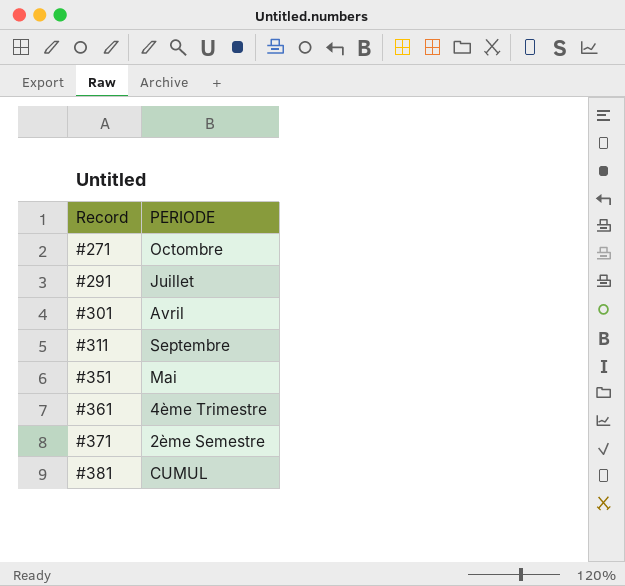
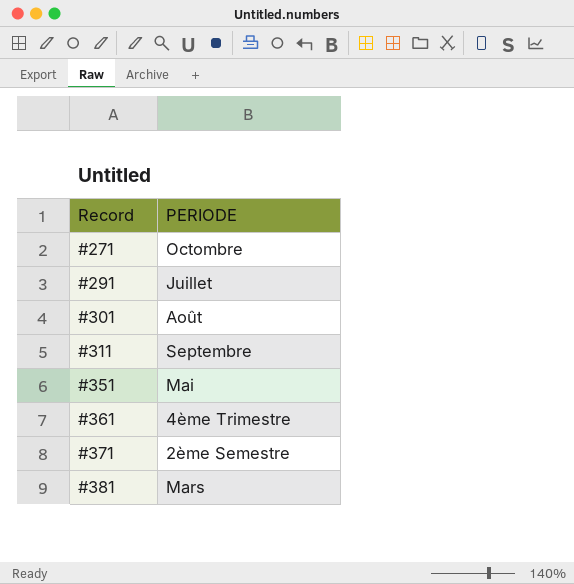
#301 | PERIODE: Avril -> Août
#381 | PERIODE: CUMUL -> Mars

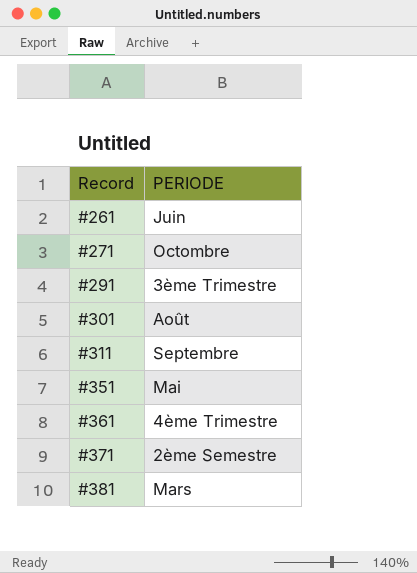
row #261: none -> Juin
#291 | PERIODE: Juillet -> 3ème Trimestre

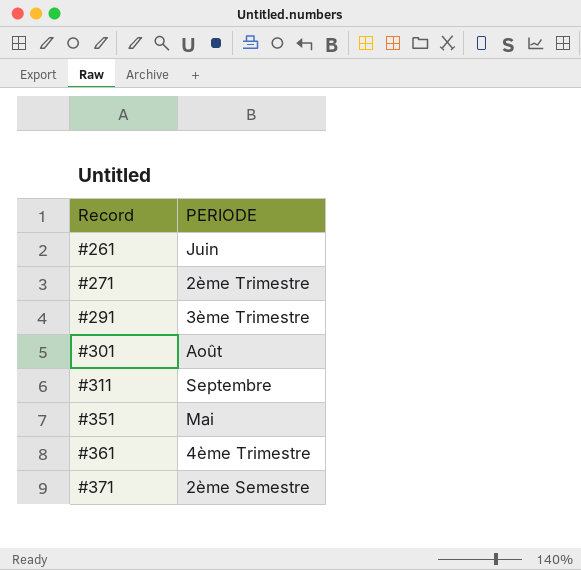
row #381: Mars -> none
#271 | PERIODE: Octombre -> 2ème Trimestre

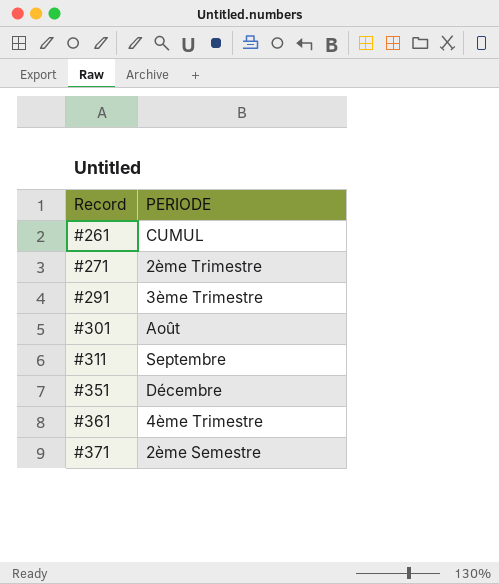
#261 | PERIODE: Juin -> CUMUL
#351 | PERIODE: Mai -> Décembre

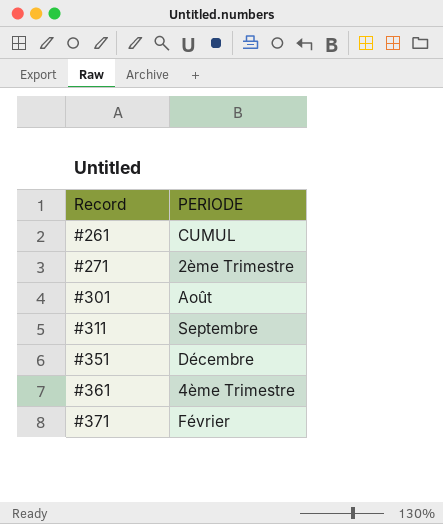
row #291: 3ème Trimestre -> none
#371 | PERIODE: 2ème Semestre -> Février

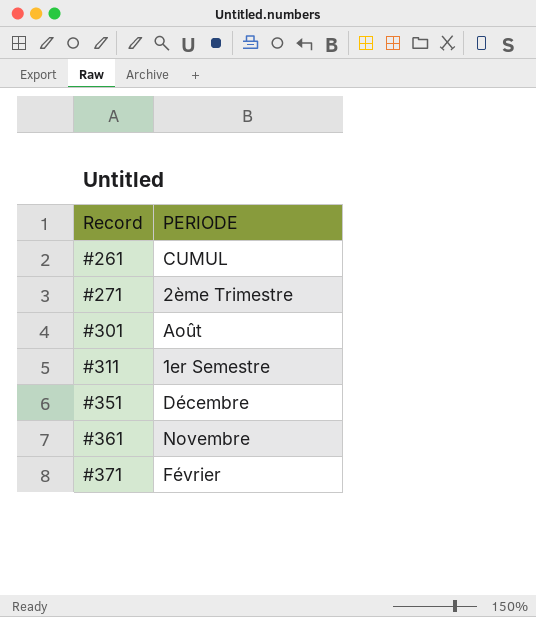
#311 | PERIODE: Septembre -> 1er Semestre
#361 | PERIODE: 4ème Trimestre -> Novembre

